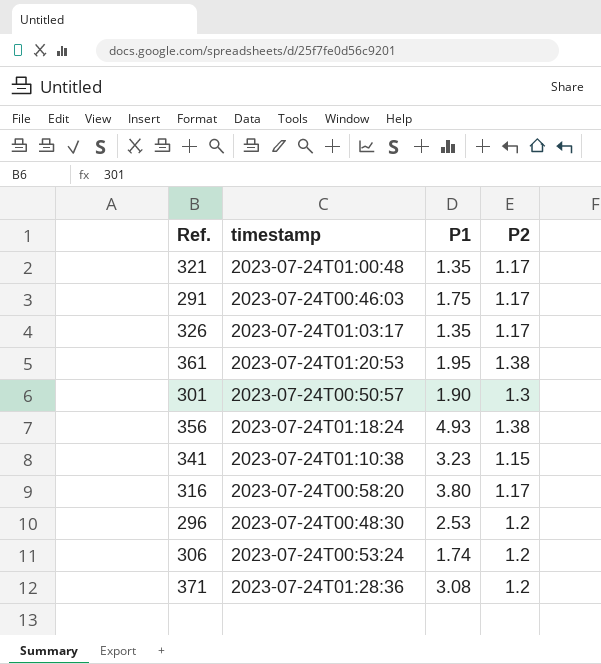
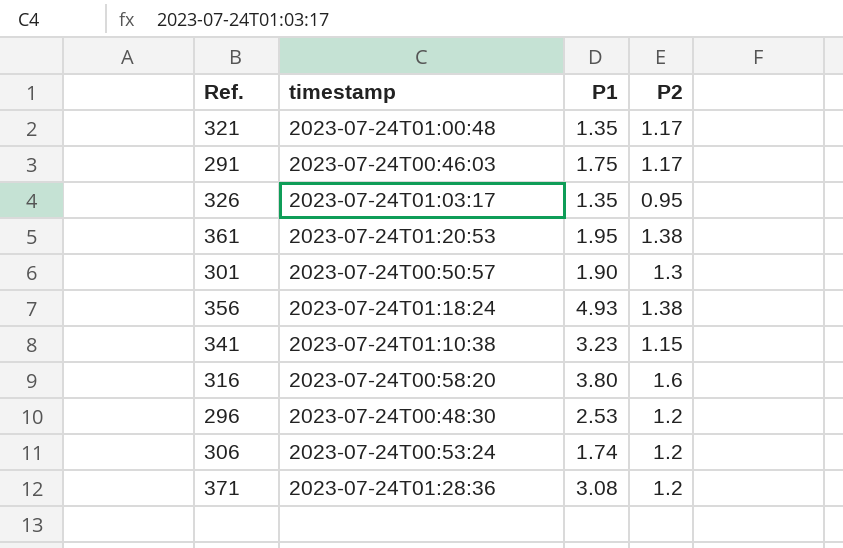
326 | P2: 1.17 -> 0.95
316 | P2: 1.17 -> 1.6

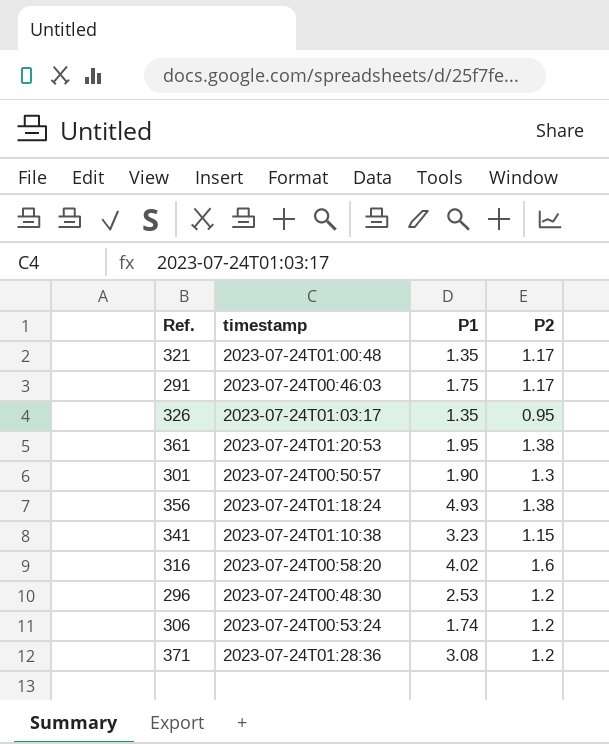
316 | P1: 3.80 -> 4.02

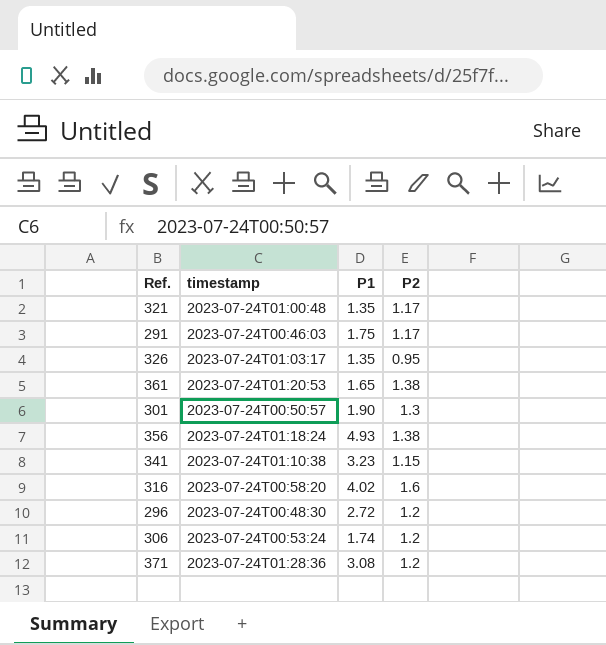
361 | P1: 1.95 -> 1.65
296 | P1: 2.53 -> 2.72

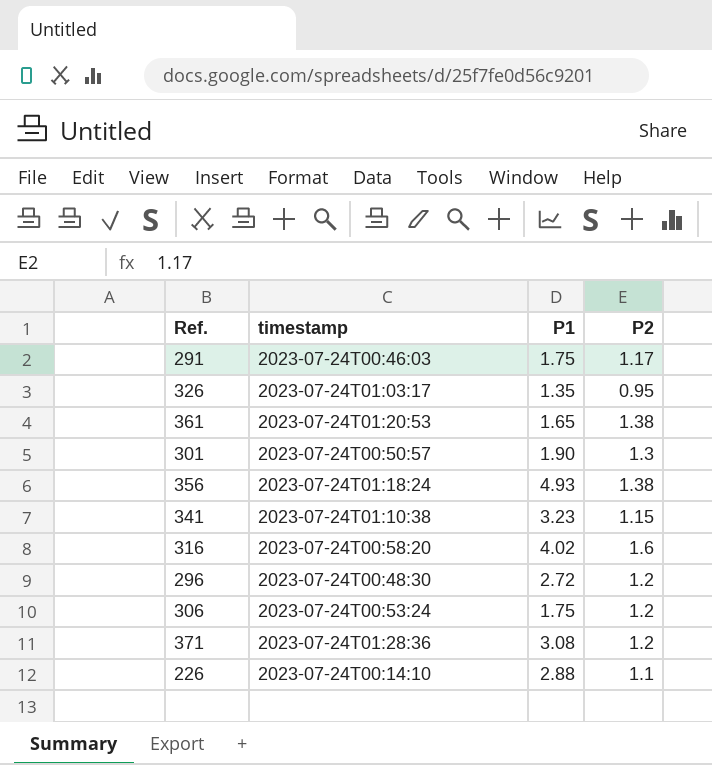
row 321: 2023-07-24T01:00:48 | 1.35 | 1.17 -> none
306 | P1: 1.74 -> 1.75
row 226: none -> 2023-07-24T00:14:10 | 2.88 | 1.1

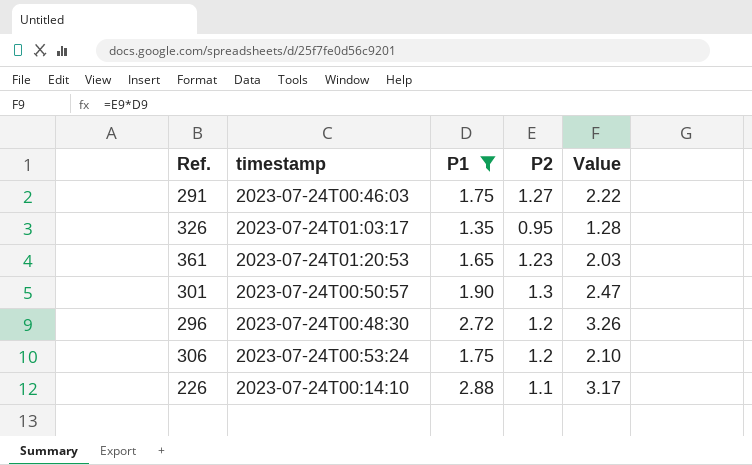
filter: none -> P1 <= 2.88
column Value | formula: none -> [P1] * [P2]
291 | P2: 1.17 -> 1.27
361 | P2: 1.38 -> 1.23

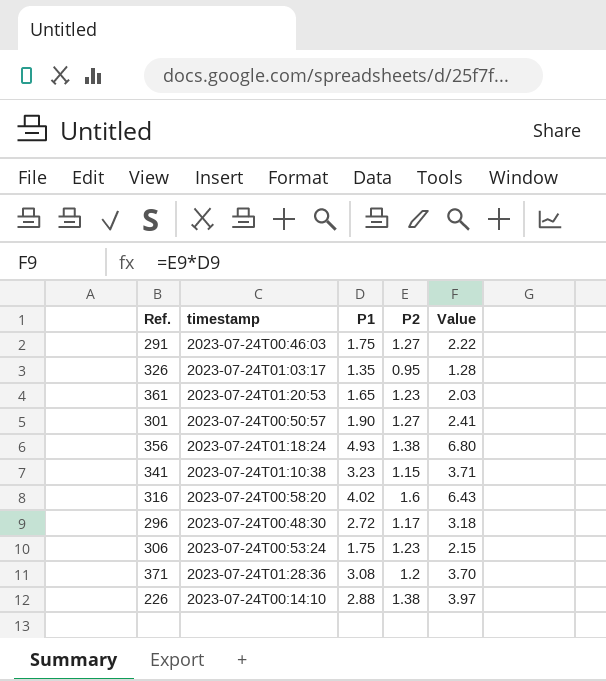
filter: P1 <= 2.88 -> none
301 | P2: 1.3 -> 1.27
301 | Value: 2.47 -> 2.41
296 | P2: 1.2 -> 1.17
296 | Value: 3.26 -> 3.18
306 | P2: 1.2 -> 1.23
306 | Value: 2.10 -> 2.15
226 | P2: 1.1 -> 1.38
226 | Value: 3.17 -> 3.97

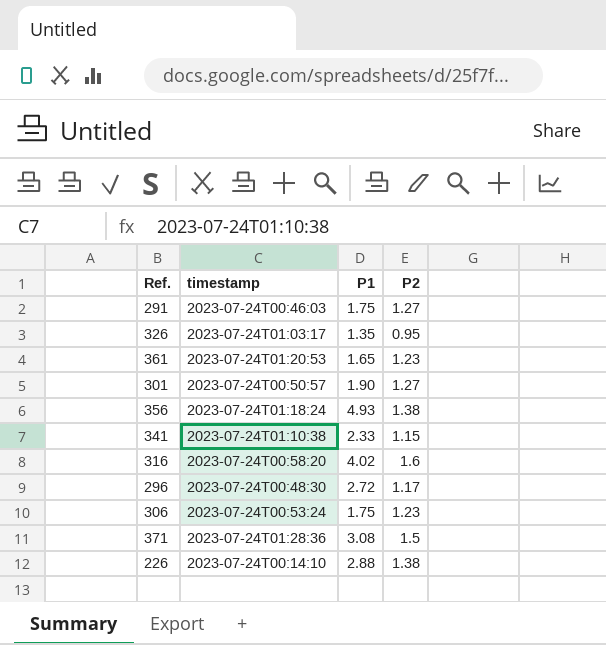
column Value | formula: [P1] * [P2] -> none
341 | P1: 3.23 -> 2.33
371 | P2: 1.2 -> 1.5

